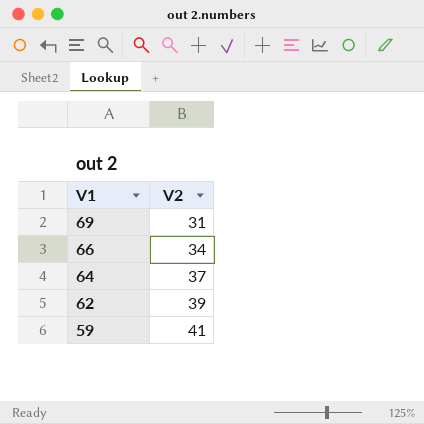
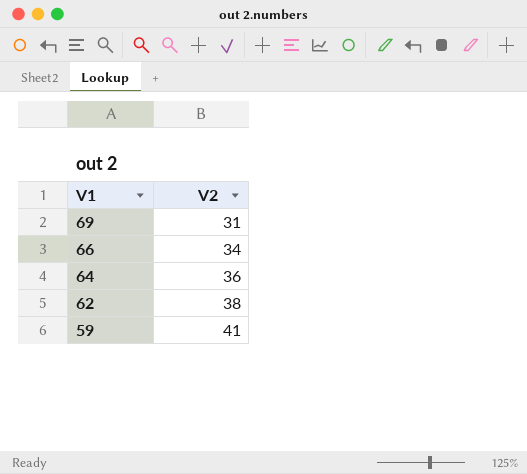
64 | V2: 37 -> 36
62 | V2: 39 -> 38

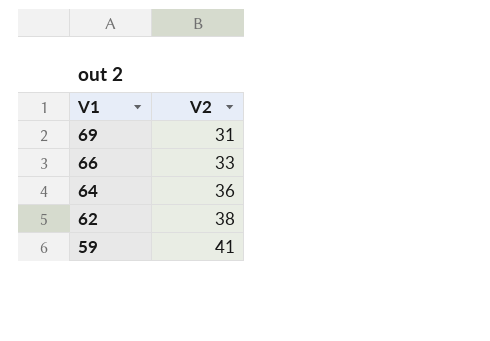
66 | V2: 34 -> 33

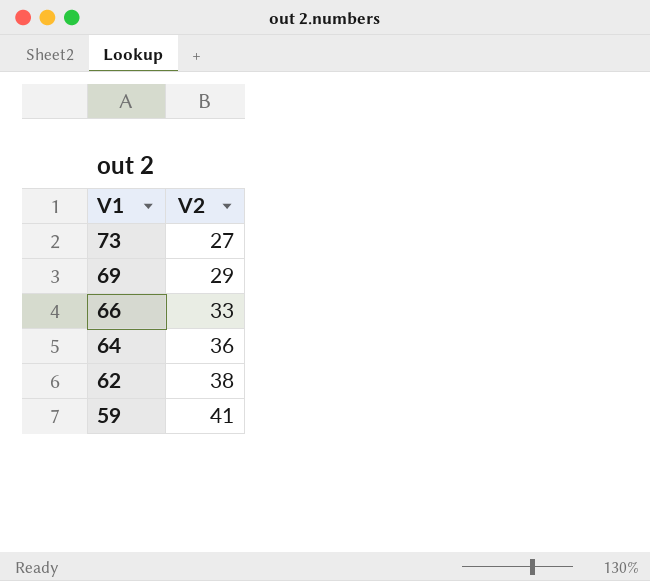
row 73: none -> 27
69 | V2: 31 -> 29

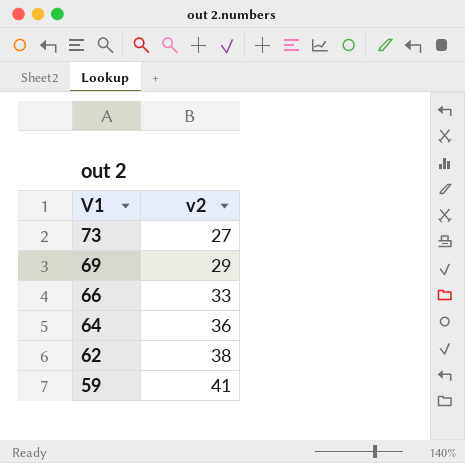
column name: V2 -> v2

